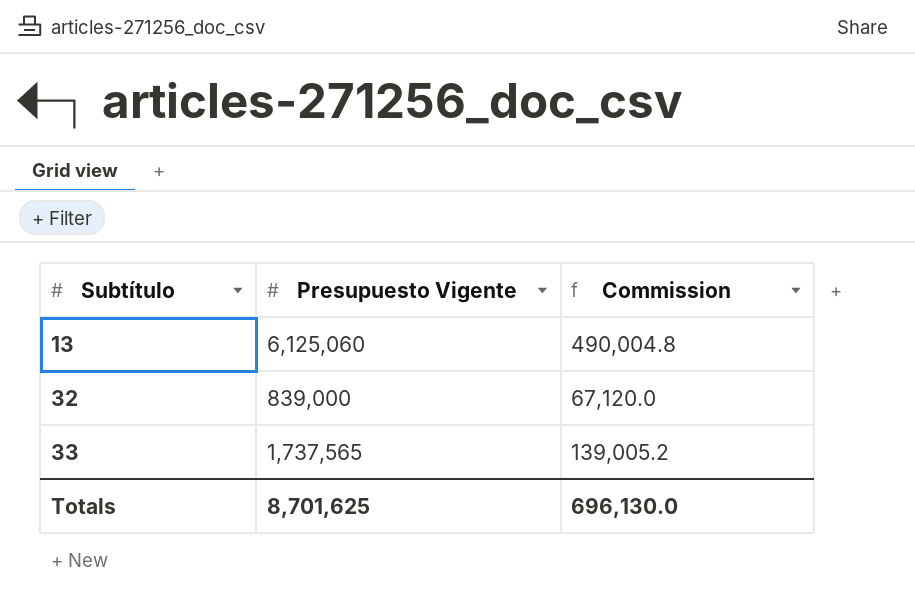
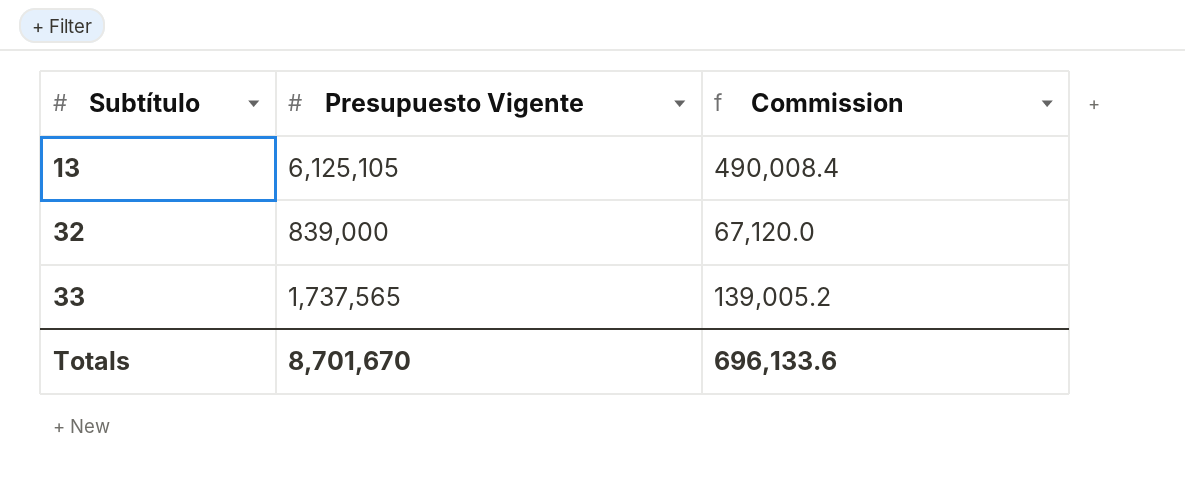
13 | Presupuesto Vigente: 6,125,060 -> 6,125,105
13 | Commission: 490,004.8 -> 490,008.4
Totals | Presupuesto Vigente: 8,701,625 -> 8,701,670
Totals | Commission: 696,130.0 -> 696,133.6

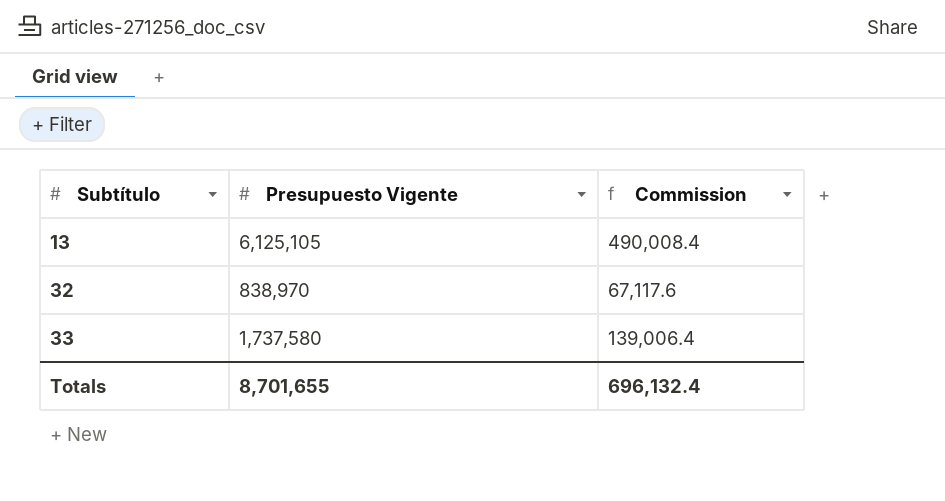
32 | Presupuesto Vigente: 839,000 -> 838,970
32 | Commission: 67,120.0 -> 67,117.6
33 | Presupuesto Vigente: 1,737,565 -> 1,737,580
33 | Commission: 139,005.2 -> 139,006.4
Totals | Presupuesto Vigente: 8,701,670 -> 8,701,655
Totals | Commission: 696,133.6 -> 696,132.4

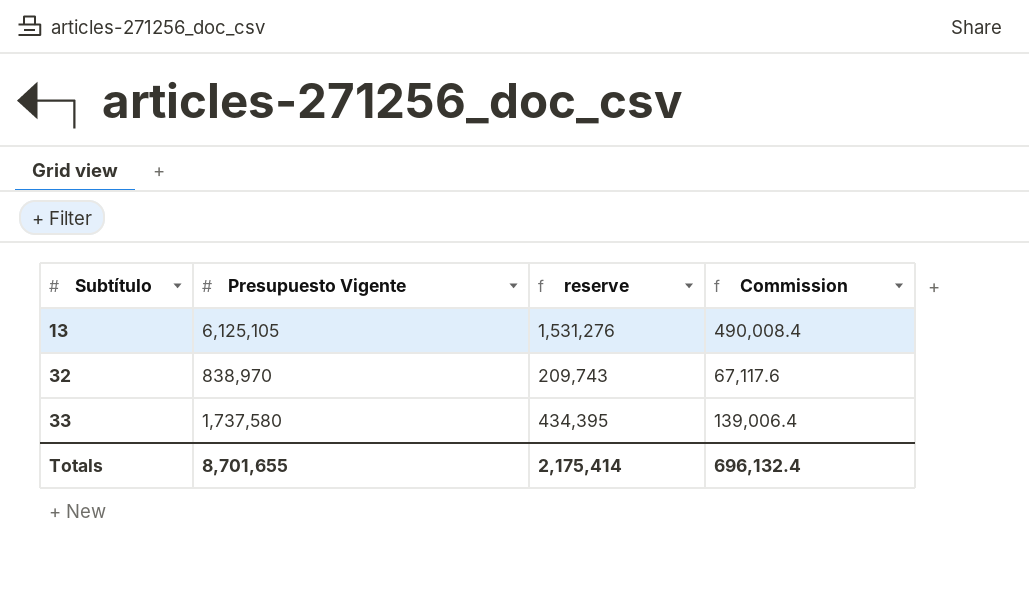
column reserve | formula: none -> [Presupuesto Vigente] * 0.25

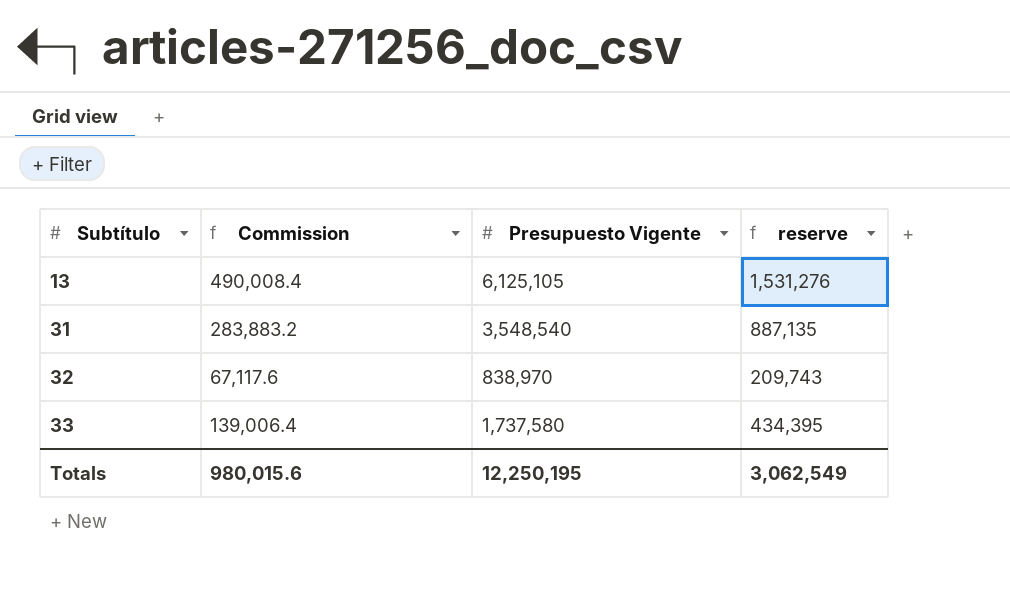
column Commission | position: 4 -> 2
row 31: none -> 283,883.2 | 3,548,540 | 887,135
Totals | Commission: 696,132.4 -> 980,015.6
Totals | Presupuesto Vigente: 8,701,655 -> 12,250,195
Totals | reserve: 2,175,414 -> 3,062,549

